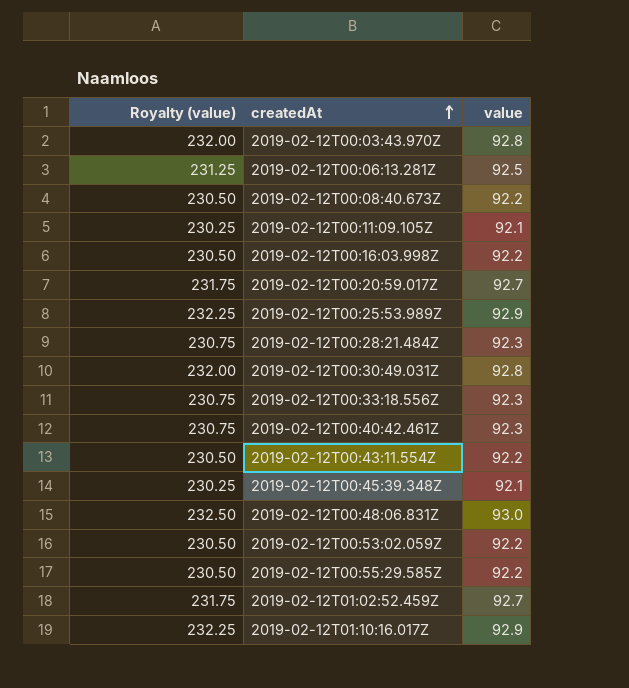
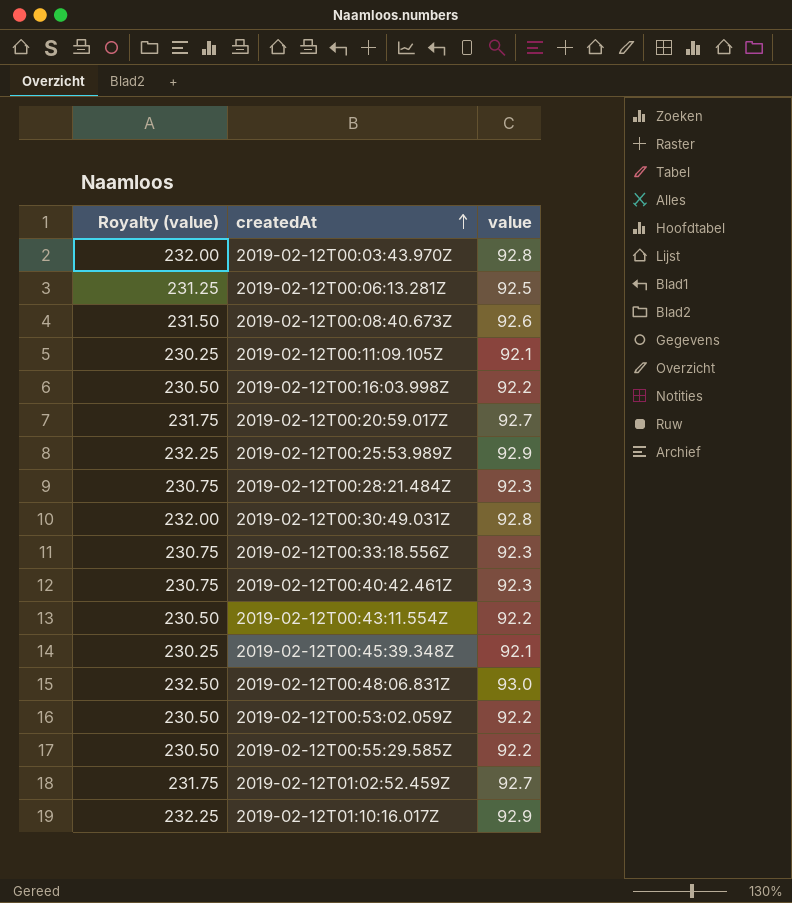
2019-02-12T00:08:40.673Z | Royalty (value): 230.50 -> 231.50
2019-02-12T00:08:40.673Z | value: 92.2 -> 92.6

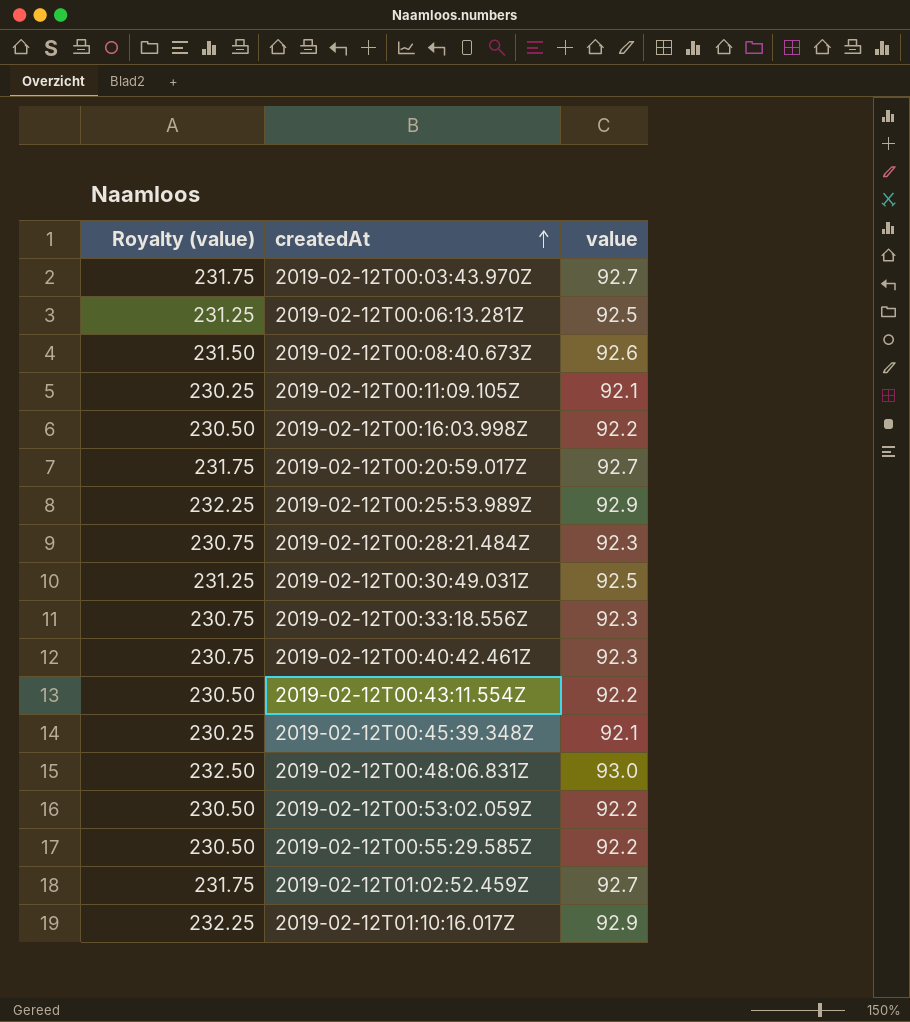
2019-02-12T00:03:43.970Z | Royalty (value): 232.00 -> 231.75
2019-02-12T00:03:43.970Z | value: 92.8 -> 92.7
2019-02-12T00:30:49.031Z | Royalty (value): 232.00 -> 231.25
2019-02-12T00:30:49.031Z | value: 92.8 -> 92.5

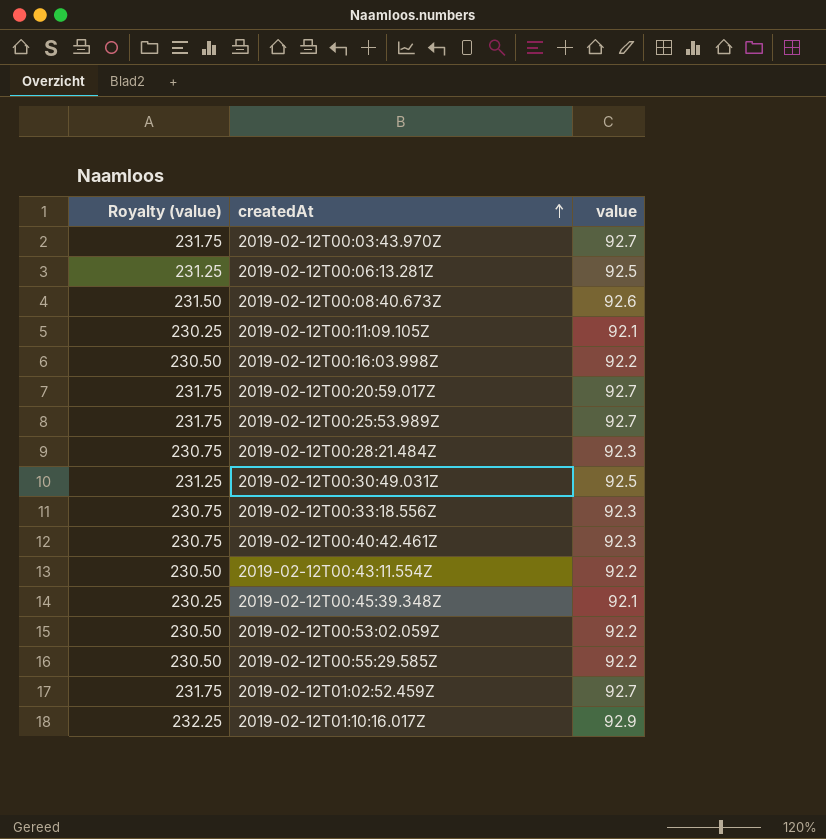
row 2019-02-12T00:48:06.831Z: 232.50 | 93.0 -> none
2019-02-12T00:25:53.989Z | Royalty (value): 232.25 -> 231.75
2019-02-12T00:25:53.989Z | value: 92.9 -> 92.7

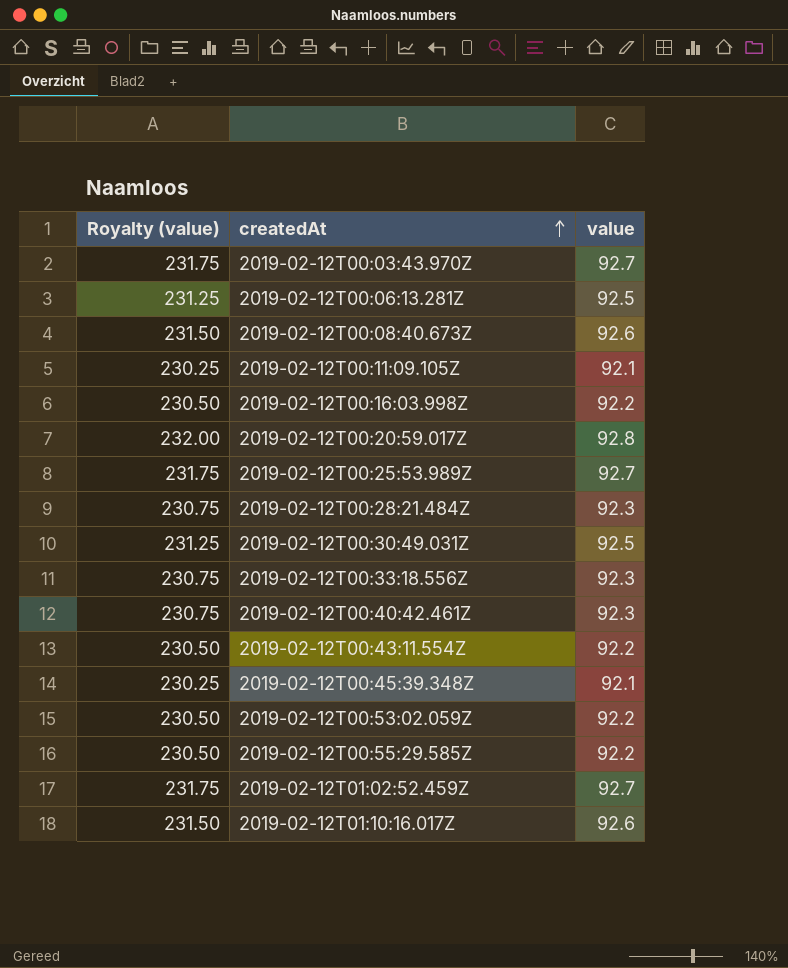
2019-02-12T00:20:59.017Z | Royalty (value): 231.75 -> 232.00
2019-02-12T00:20:59.017Z | value: 92.7 -> 92.8
2019-02-12T01:10:16.017Z | Royalty (value): 232.25 -> 231.50
2019-02-12T01:10:16.017Z | value: 92.9 -> 92.6

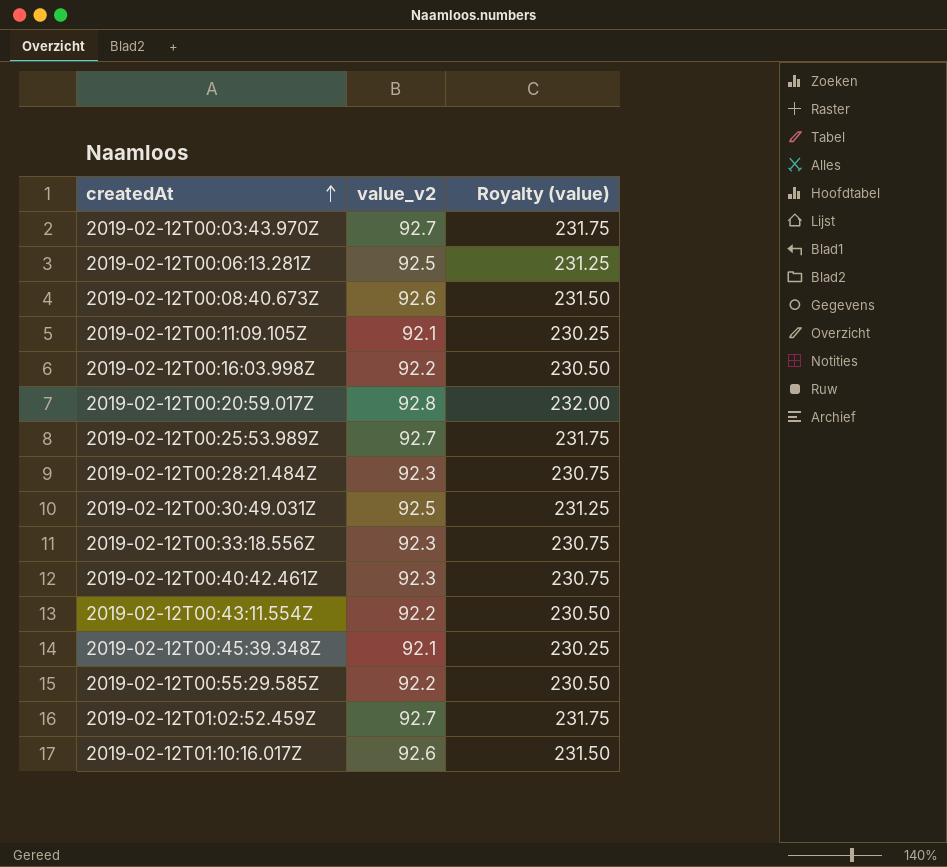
column name: value -> value_v2
column Royalty (value) | position: 1 -> 3
row 2019-02-12T00:53:02.059Z: 230.50 | 92.2 -> none

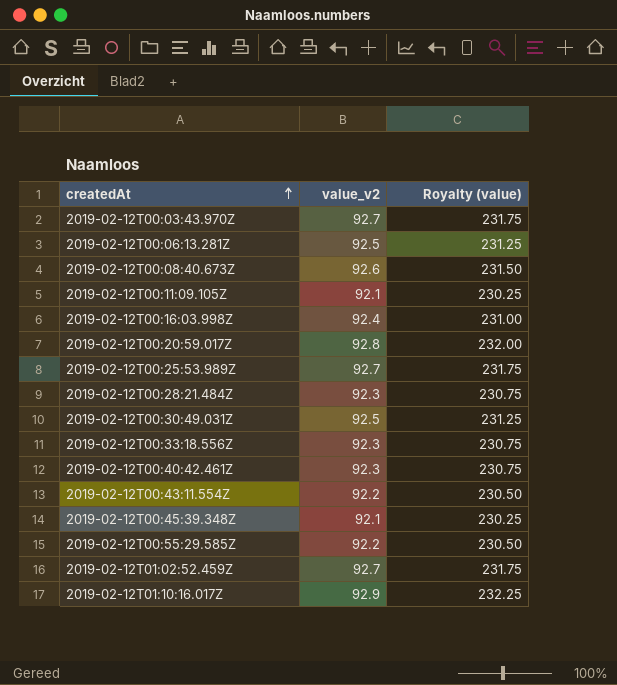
2019-02-12T00:16:03.998Z | value_v2: 92.2 -> 92.4
2019-02-12T00:16:03.998Z | Royalty (value): 230.50 -> 231.00
2019-02-12T01:10:16.017Z | value_v2: 92.6 -> 92.9
2019-02-12T01:10:16.017Z | Royalty (value): 231.50 -> 232.25

